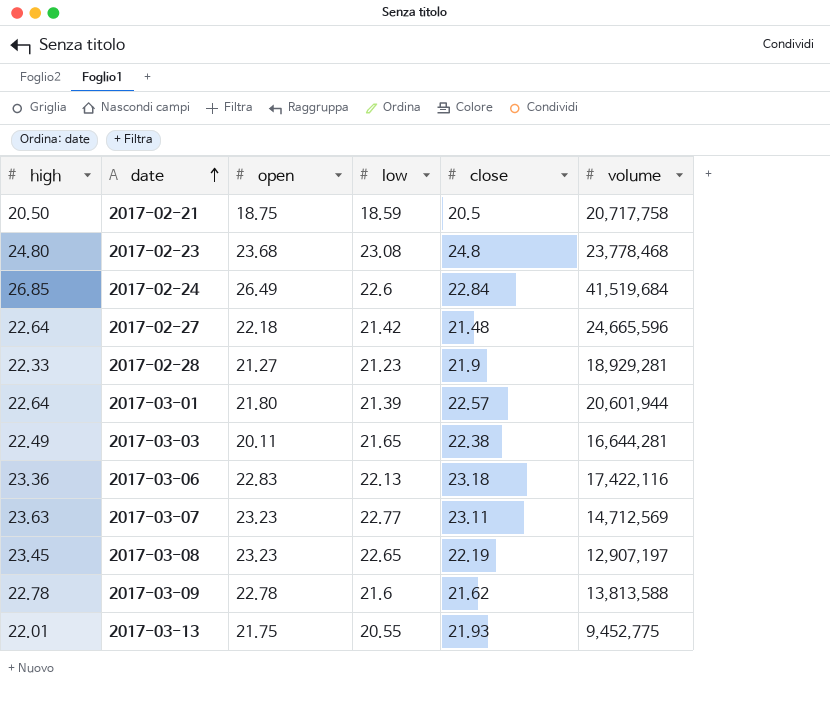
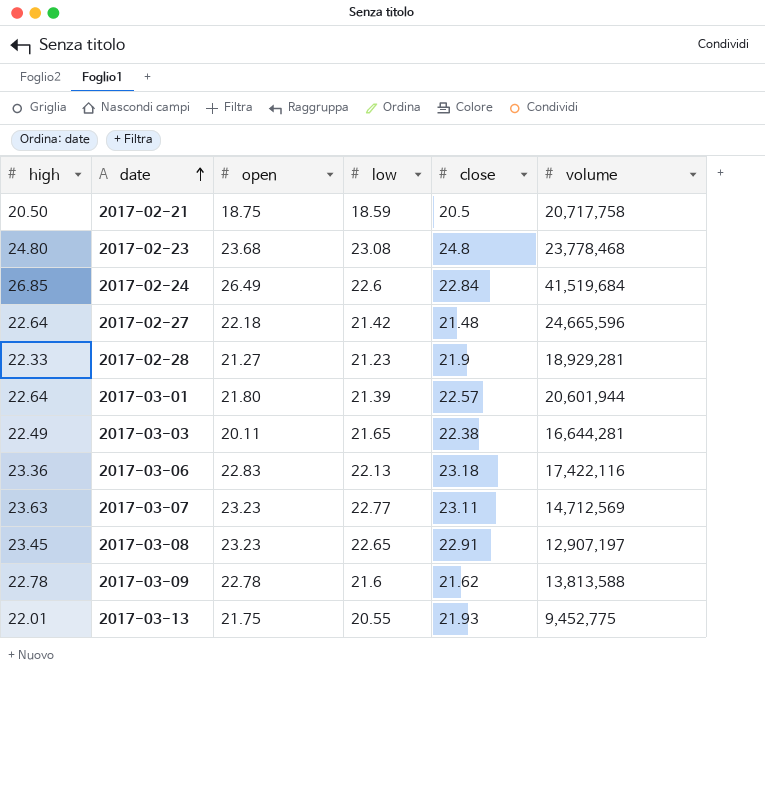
2017-03-08 | close: 22.19 -> 22.91

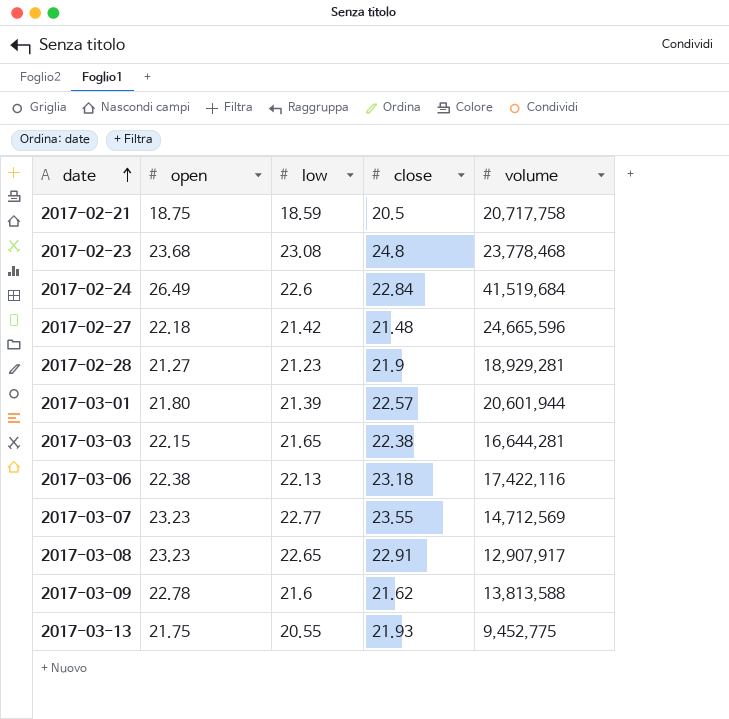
column high | position: 1 -> none
2017-03-03 | open: 20.11 -> 22.15
2017-03-06 | open: 22.83 -> 22.38
2017-03-07 | close: 23.11 -> 23.55
2017-03-08 | volume: 12,907,197 -> 12,907,917

